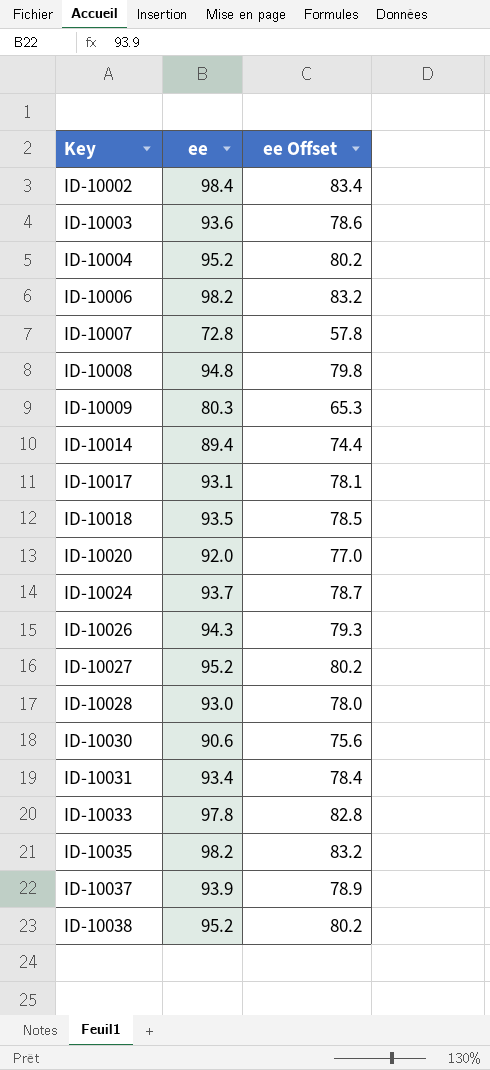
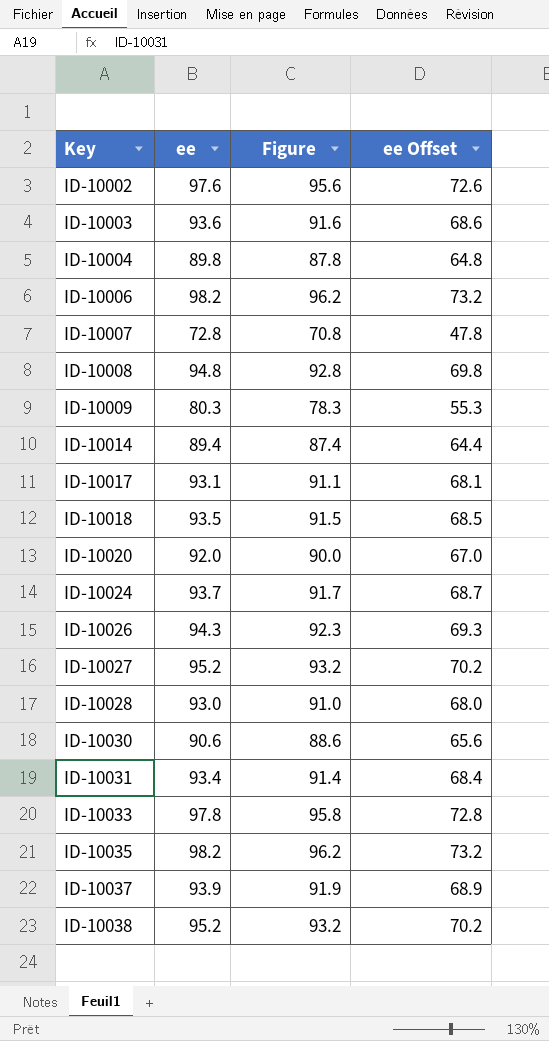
column Figure | formula: none -> [ee] - 2
column ee Offset | formula: [ee] - 15 -> [ee] - 25
ID-10002 | ee: 98.4 -> 97.6
ID-10004 | ee: 95.2 -> 89.8

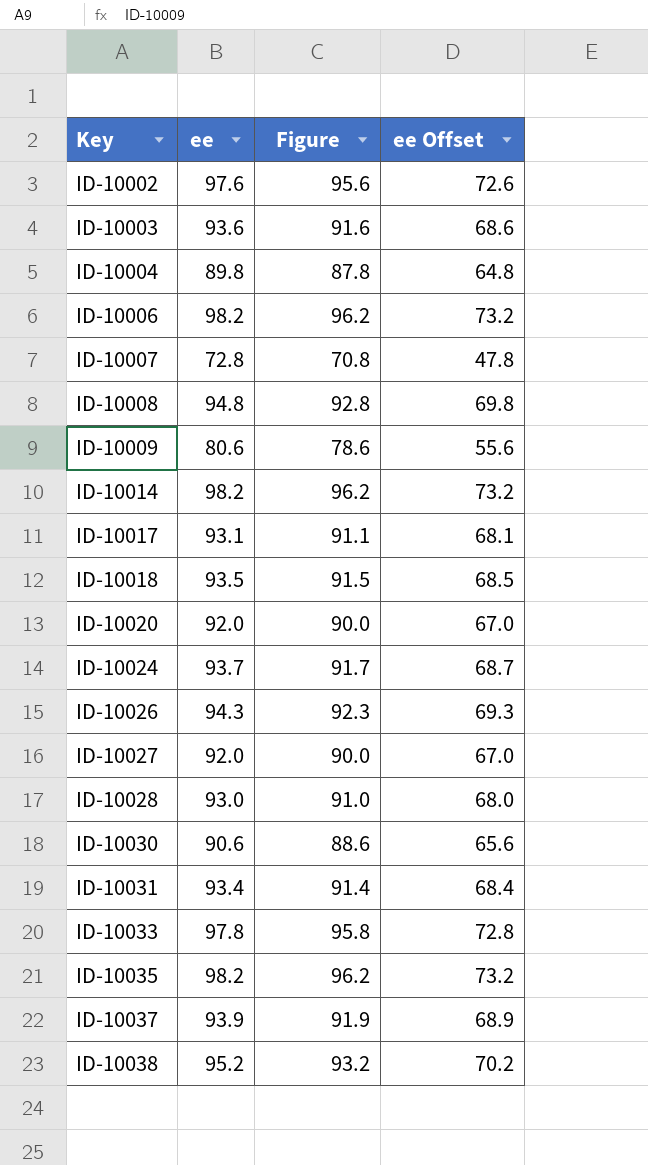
ID-10009 | ee: 80.3 -> 80.6
ID-10009 | Figure: 78.3 -> 78.6
ID-10009 | ee Offset: 55.3 -> 55.6
ID-10014 | ee: 89.4 -> 98.2
ID-10014 | Figure: 87.4 -> 96.2
ID-10014 | ee Offset: 64.4 -> 73.2
ID-10027 | ee: 95.2 -> 92.0
ID-10027 | Figure: 93.2 -> 90.0
ID-10027 | ee Offset: 70.2 -> 67.0

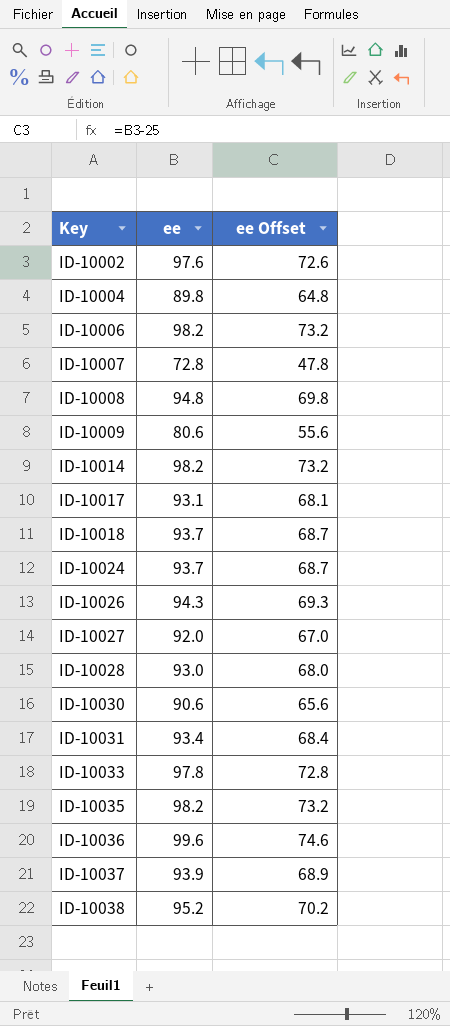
column Figure | formula: [ee] - 2 -> none
row ID-10003: 93.6 | 91.6 | 68.6 -> none
row ID-10020: 92.0 | 90.0 | 67.0 -> none
ID-10018 | ee: 93.5 -> 93.7
ID-10018 | ee Offset: 68.5 -> 68.7
row ID-10036: none -> 99.6 | 74.6

